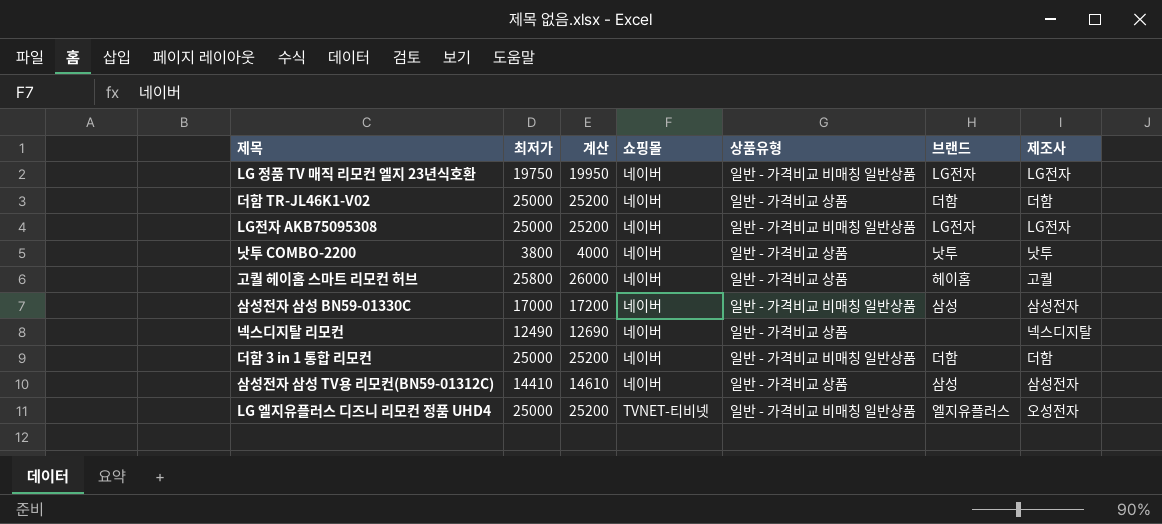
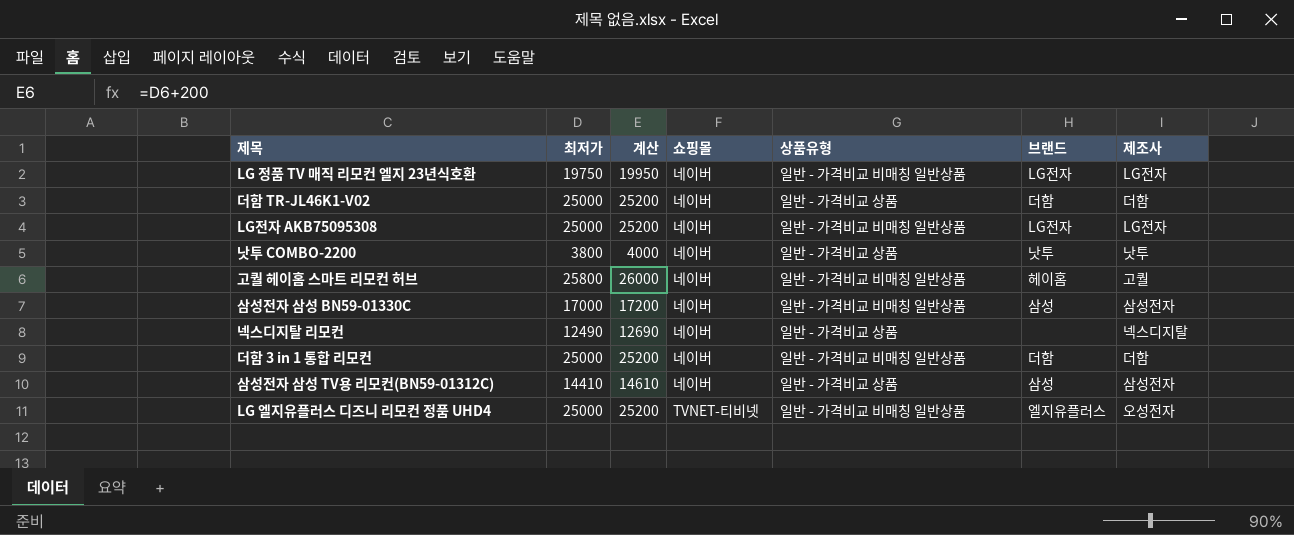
고퀄 헤이홈 스마트 리모컨 허브 | 상품유형: 일반 - 가격비교 상품 -> 일반 - 가격비교 비매칭 일반상품

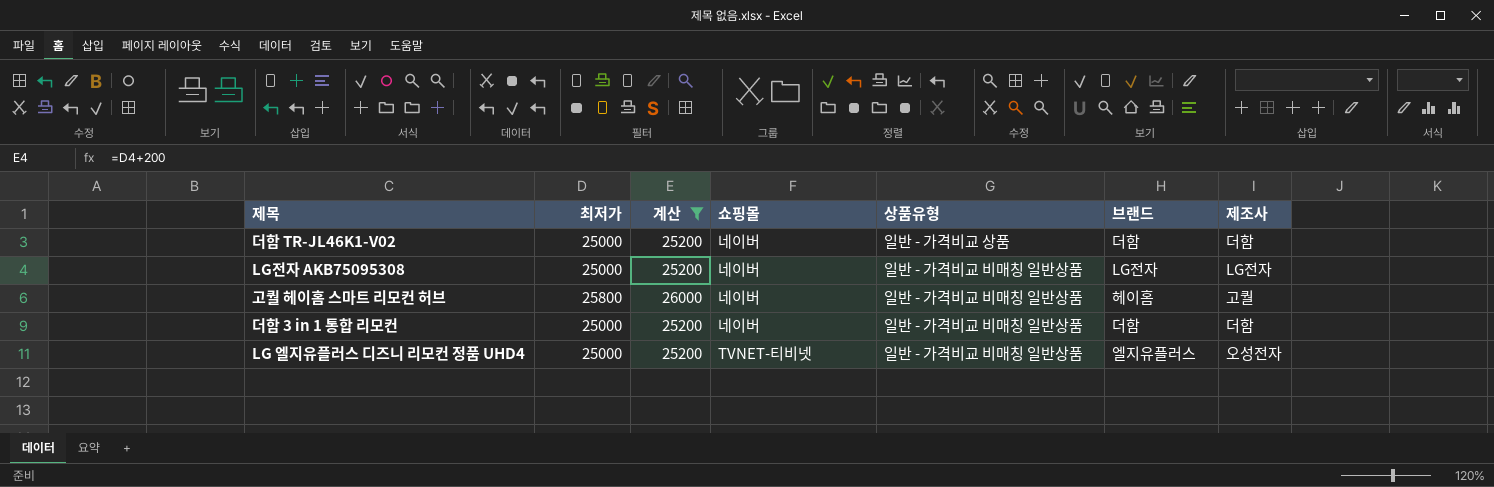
filter: none -> 계산 >= 25200

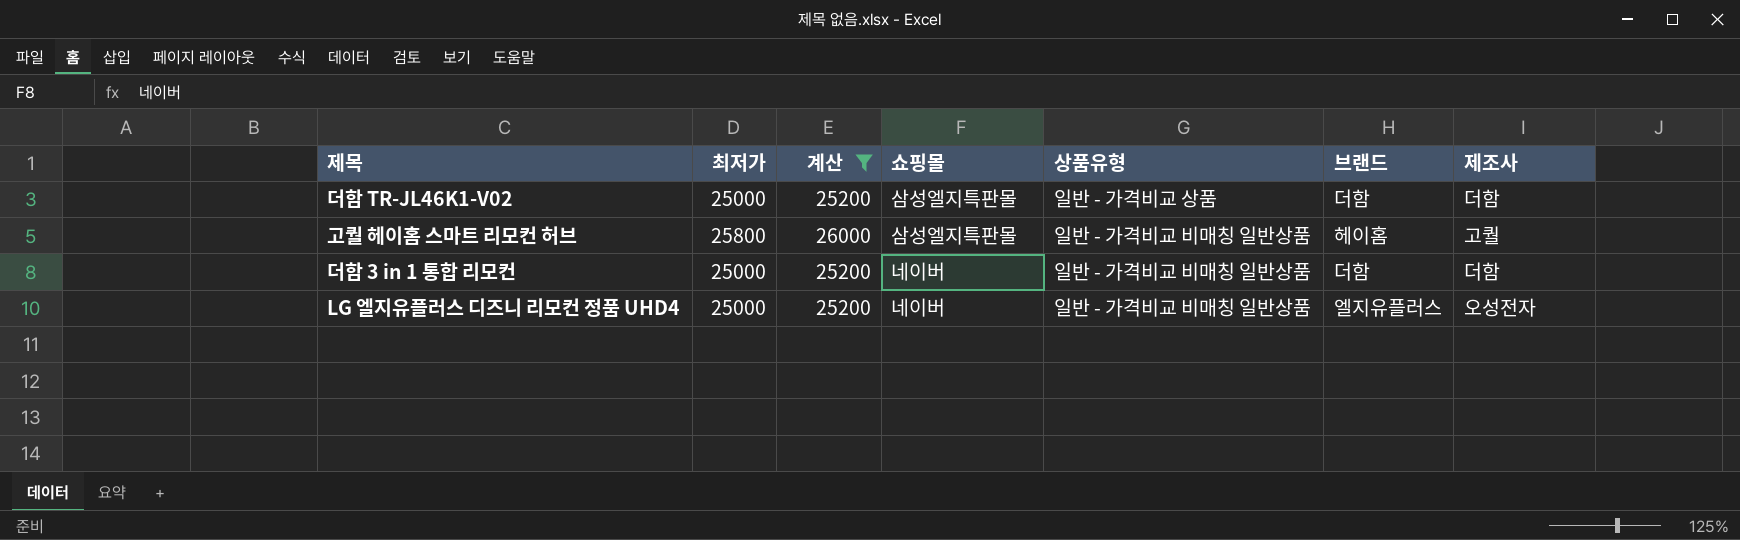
row LG전자 AKB75095308: 25000 | 25200 | 네이버 | 일반 - 가격비교 비매칭 일반상품 | LG전자 | LG전자 -> none
더함 TR-JL46K1-V02 | 쇼핑몰: 네이버 -> 삼성엘지특판몰
고퀄 헤이홈 스마트 리모컨 허브 | 쇼핑몰: 네이버 -> 삼성엘지특판몰
LG 엘지유플러스 디즈니 리모컨 정품 UHD4 | 쇼핑몰: TVNET-티비넷 -> 네이버

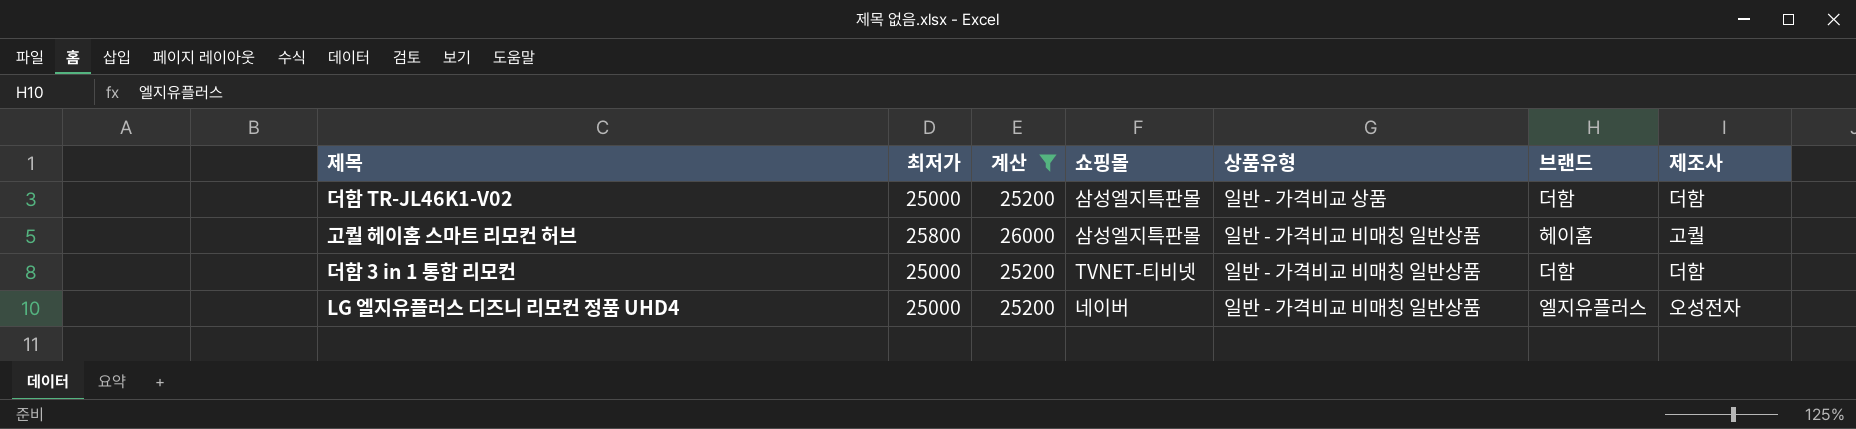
더함 3 in 1 통합 리모컨 | 쇼핑몰: 네이버 -> TVNET-티비넷

